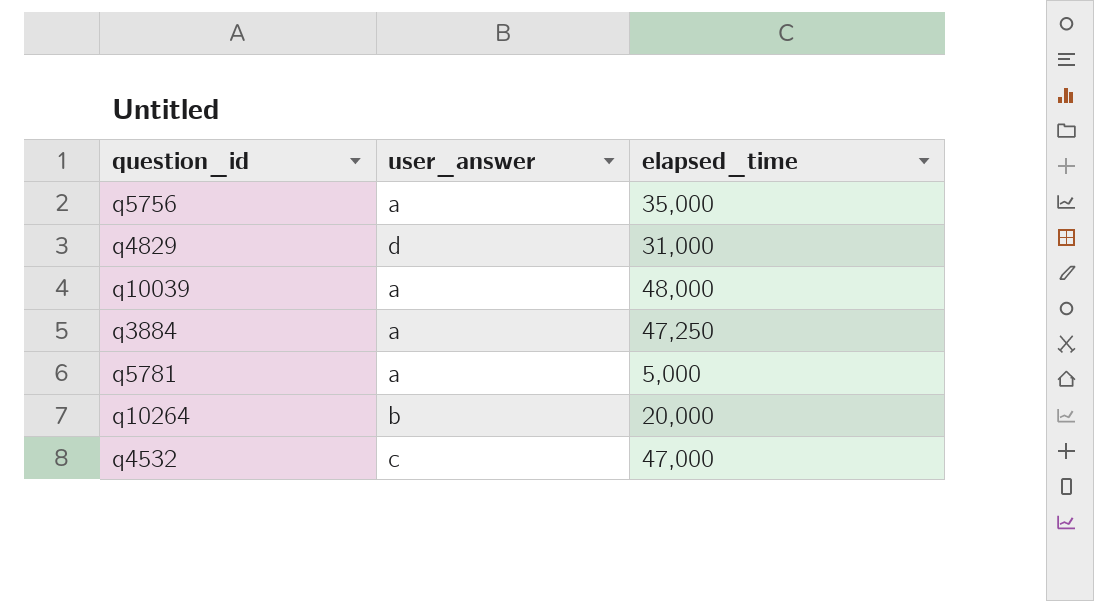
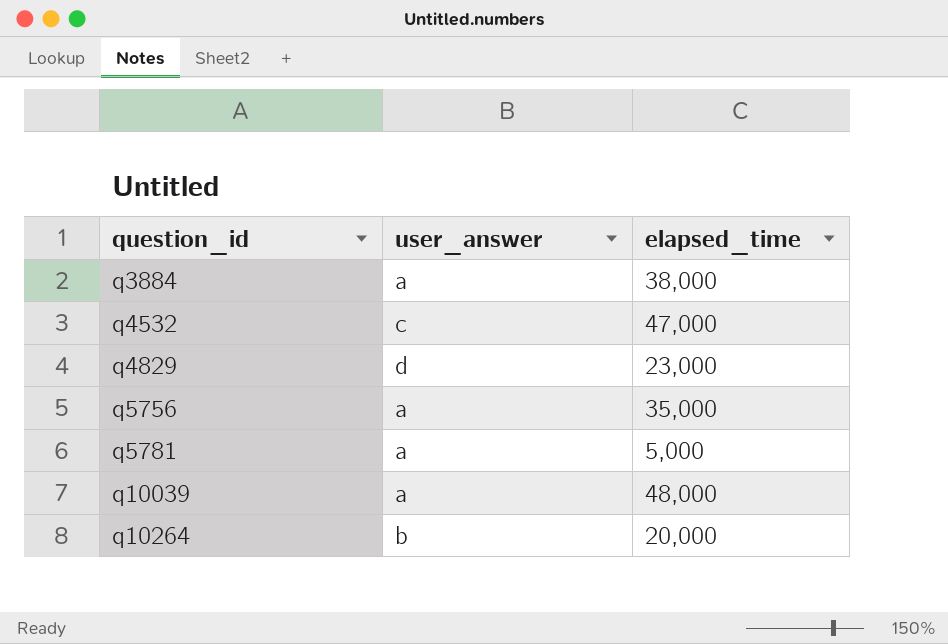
row order: none -> question_id ascending
q3884 | elapsed_time: 47,250 -> 38,000
q4829 | elapsed_time: 31,000 -> 23,000

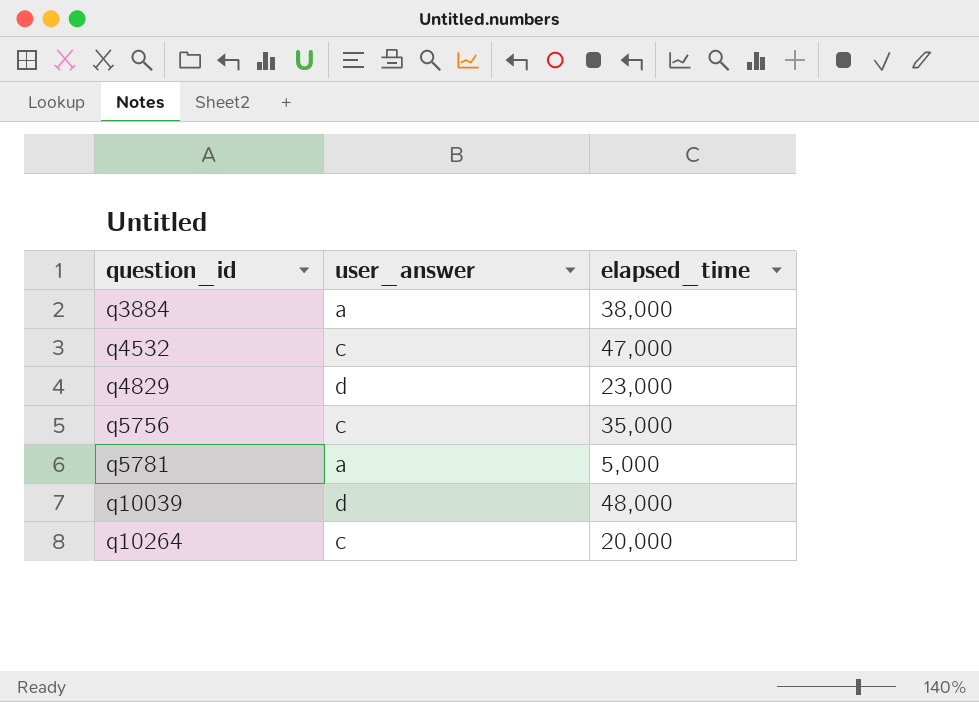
q5756 | user_answer: a -> c
q10039 | user_answer: a -> d
q10264 | user_answer: b -> c

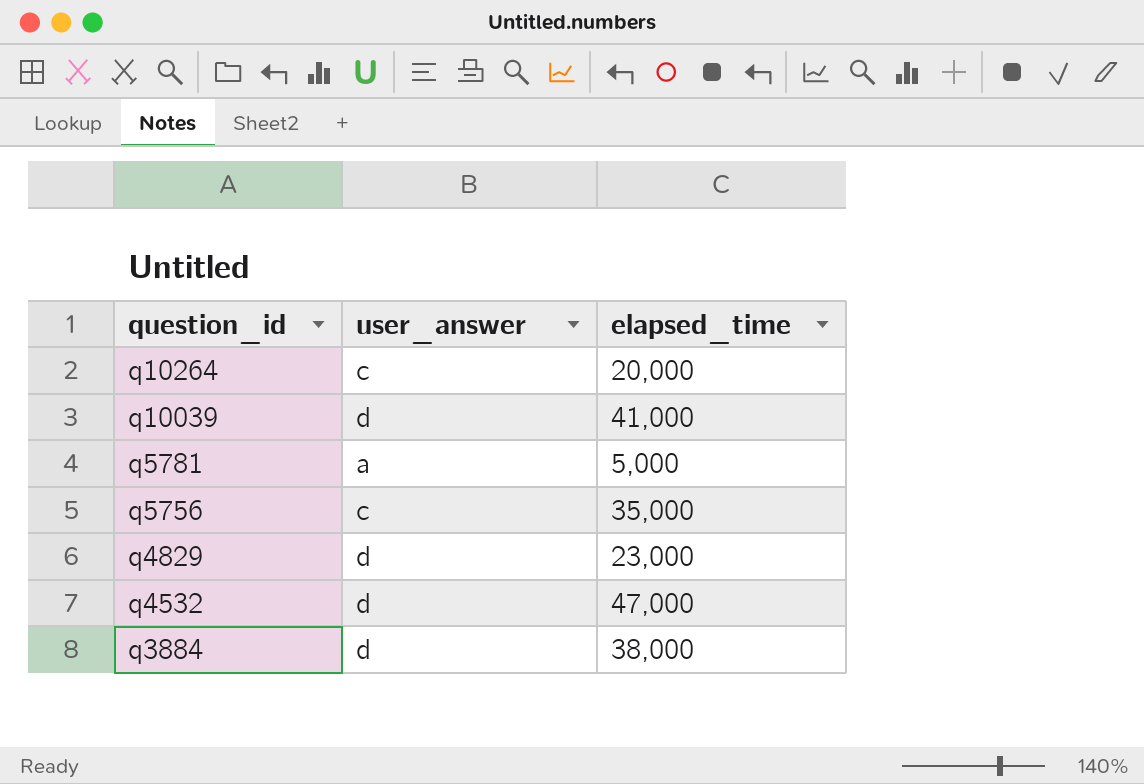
row order: question_id ascending -> question_id descending
q10039 | elapsed_time: 48,000 -> 41,000
q4532 | user_answer: c -> d
q3884 | user_answer: a -> d

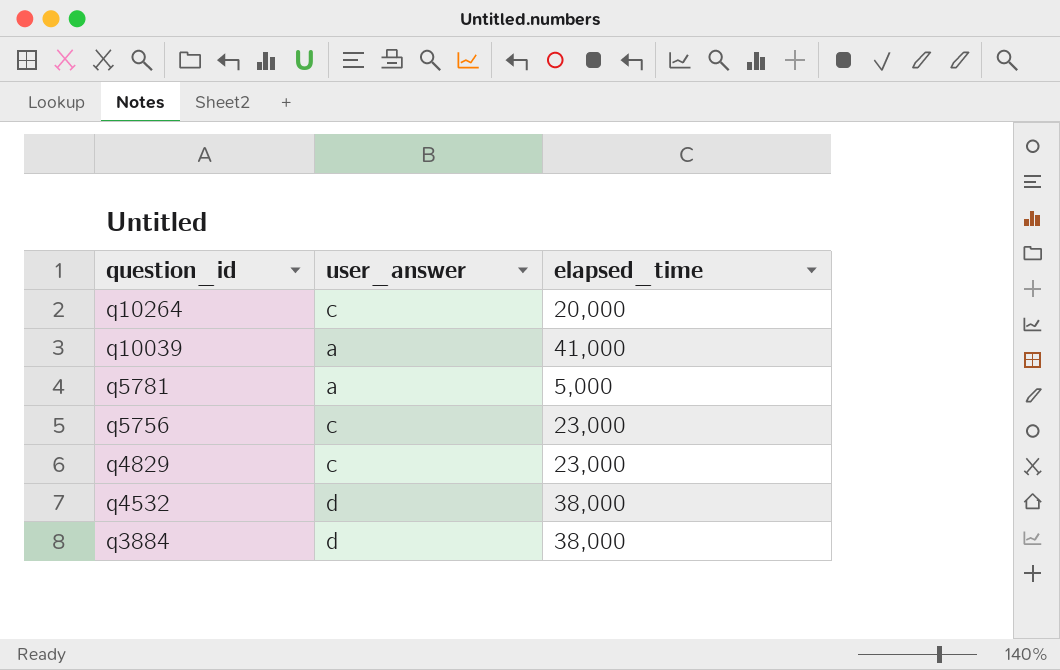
q10039 | user_answer: d -> a
q5756 | elapsed_time: 35,000 -> 23,000
q4829 | user_answer: d -> c
q4532 | elapsed_time: 47,000 -> 38,000

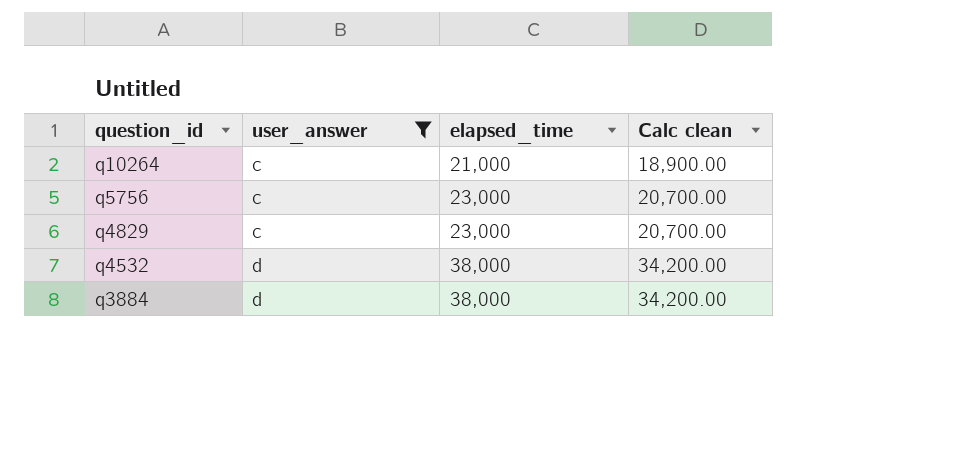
filter: none -> user_answer != a
column Calc clean | formula: none -> [elapsed_time] * 0.9
q10264 | elapsed_time: 20,000 -> 21,000

